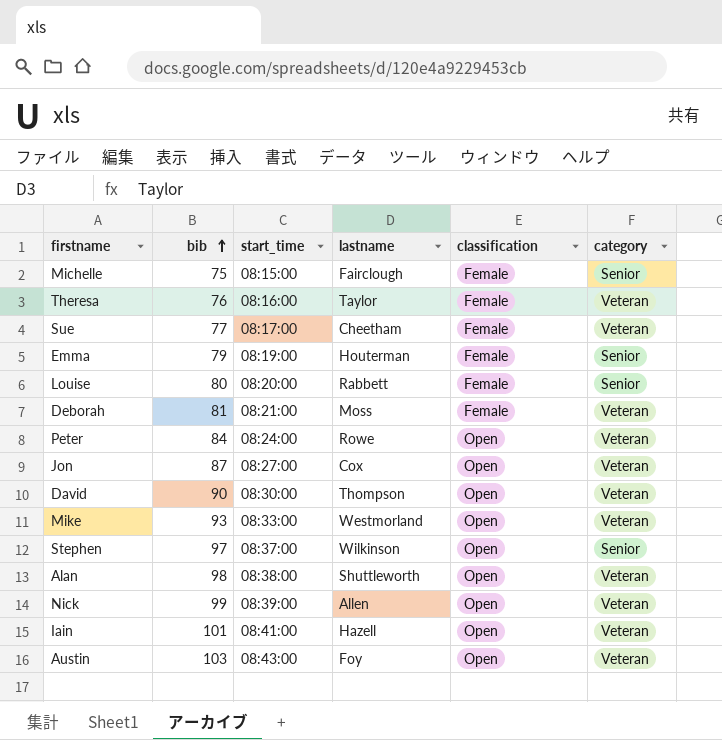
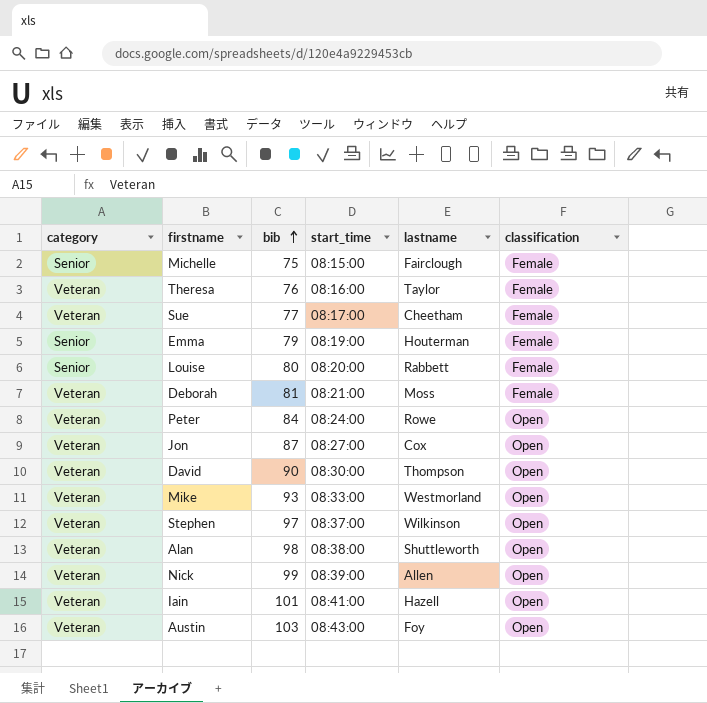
column category | position: 6 -> 1
Stephen | category: Senior -> Veteran

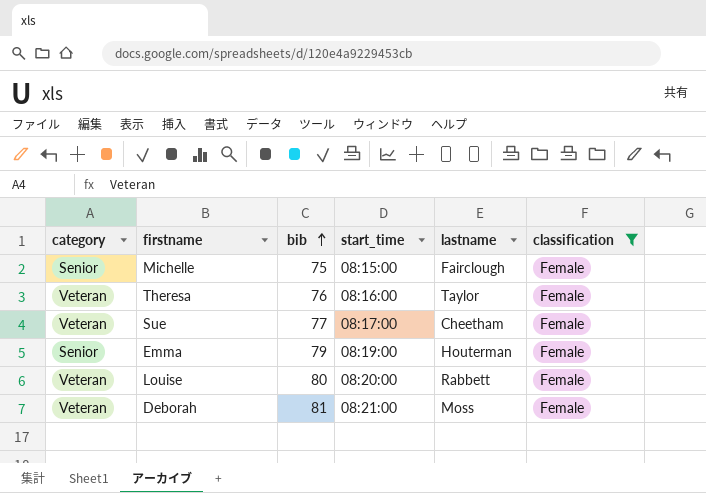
filter: none -> classification = Female
Louise | category: Senior -> Veteran

